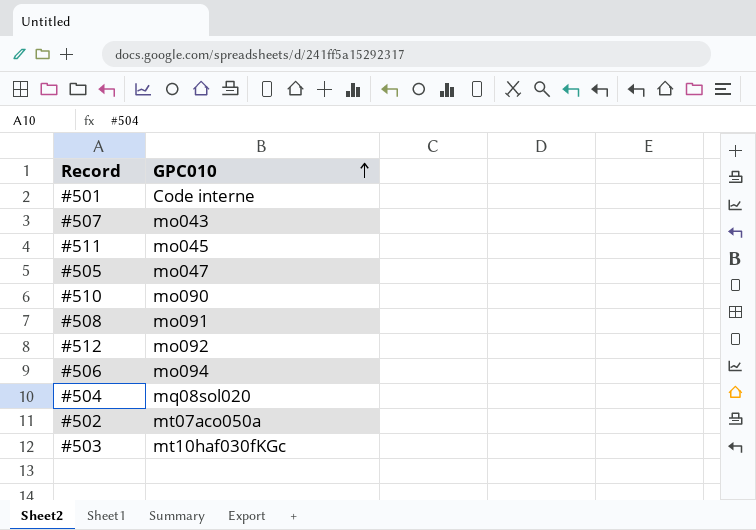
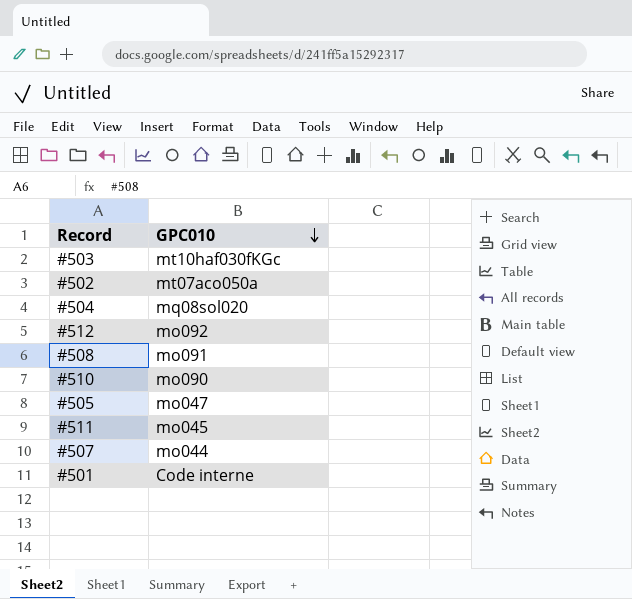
row order: GPC010 ascending -> GPC010 descending
row #506: mo094 -> none
#507 | GPC010: mo043 -> mo044

